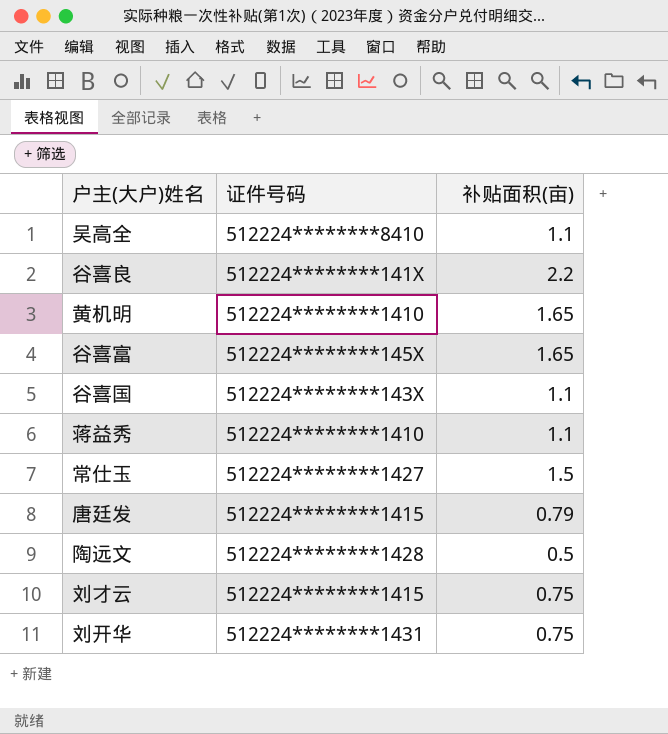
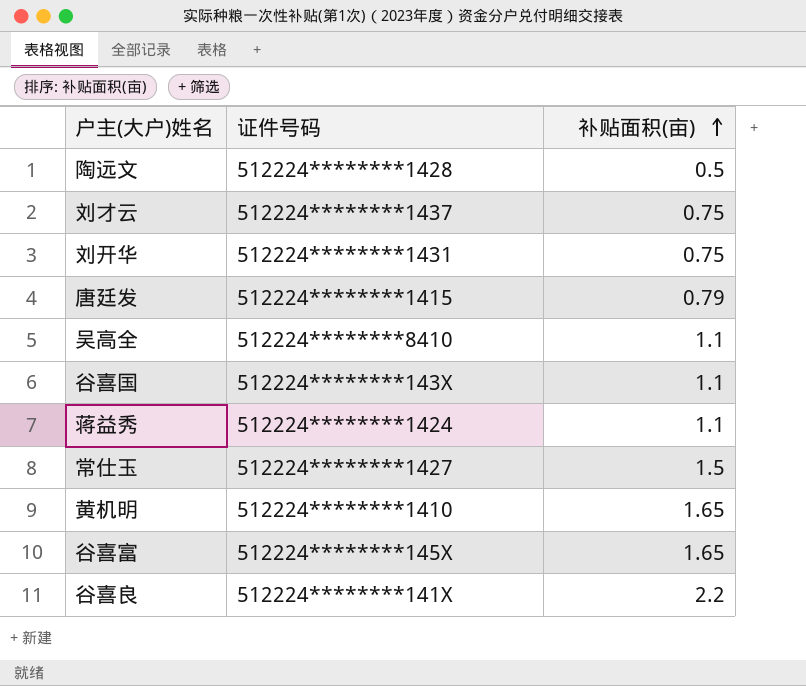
row order: none -> 补贴面积(亩) ascending
刘才云 | 证件号码: 512224********1415 -> 512224********1437
蒋益秀 | 证件号码: 512224********1410 -> 512224********1424

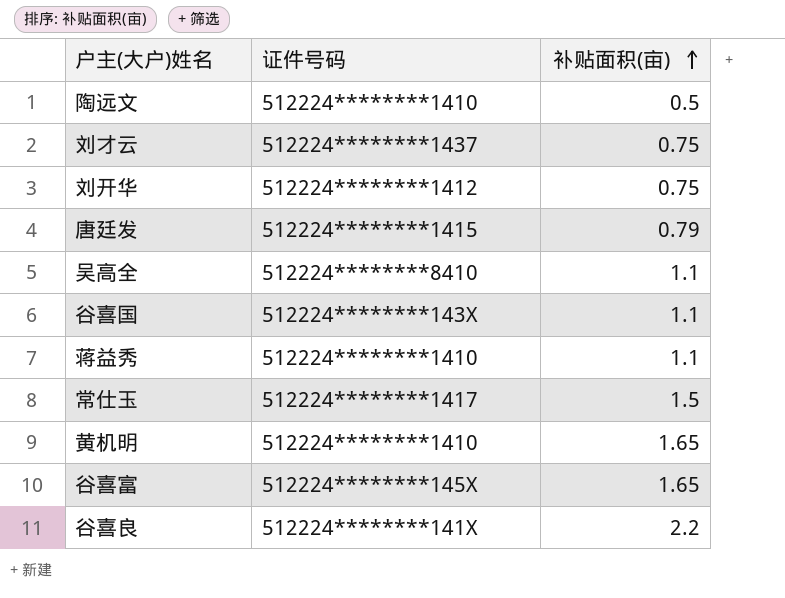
陶远文 | 证件号码: 512224********1428 -> 512224********1410
刘开华 | 证件号码: 512224********1431 -> 512224********1412
蒋益秀 | 证件号码: 512224********1424 -> 512224********1410
常仕玉 | 证件号码: 512224********1427 -> 512224********1417

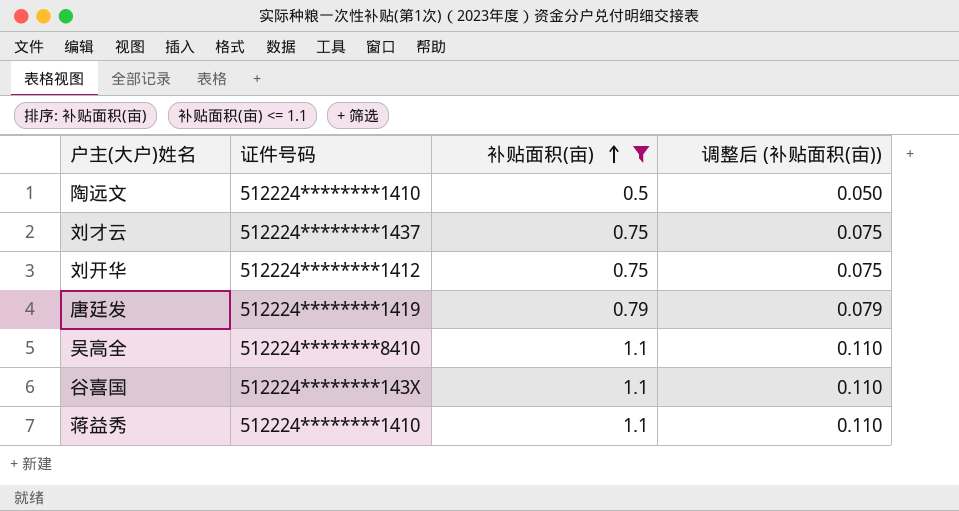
filter: none -> 补贴面积(亩) <= 1.1
column 调整后 (补贴面积(亩)) | formula: none -> [补贴面积(亩)] * 0.1
唐廷发 | 证件号码: 512224********1415 -> 512224********1419

